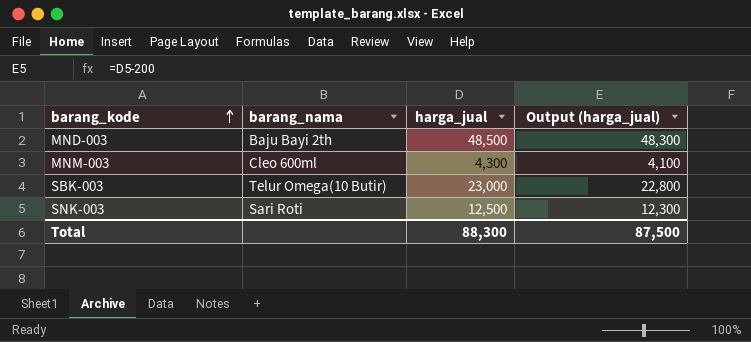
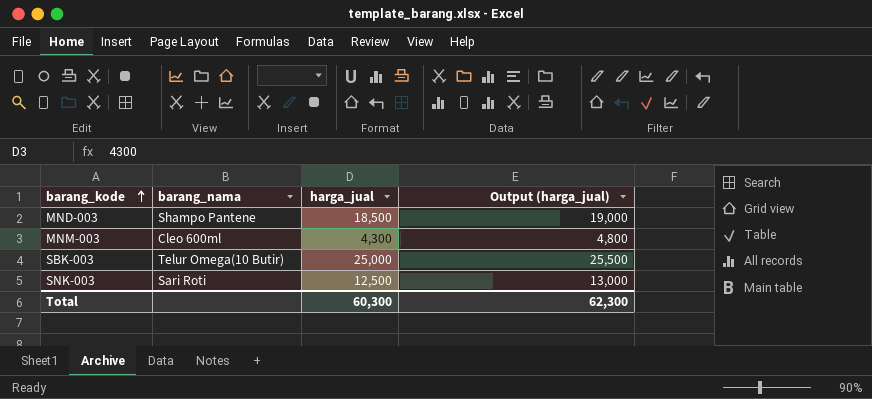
column Output (harga_jual) | formula: [harga_jual] - 200 -> [harga_jual] + 500
MND-003 | barang_nama: Baju Bayi 2th -> Shampo Pantene
MND-003 | harga_jual: 48,500 -> 18,500
SBK-003 | harga_jual: 23,000 -> 25,000
Total | harga_jual: 88,300 -> 60,300
Total | Output (harga_jual): 87,500 -> 62,300

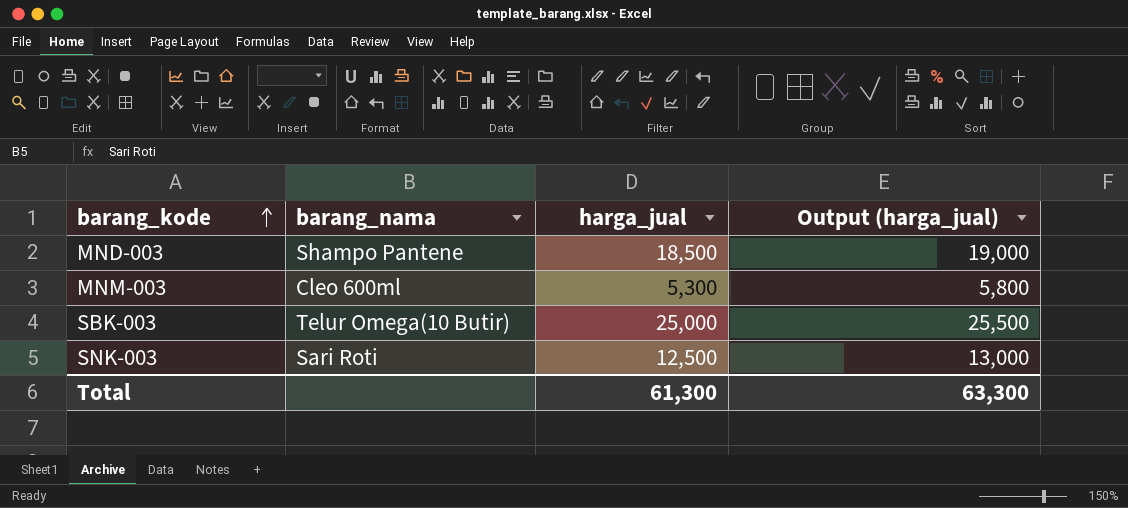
MNM-003 | harga_jual: 4,300 -> 5,300
MNM-003 | Output (harga_jual): 4,800 -> 5,800
Total | harga_jual: 60,300 -> 61,300
Total | Output (harga_jual): 62,300 -> 63,300

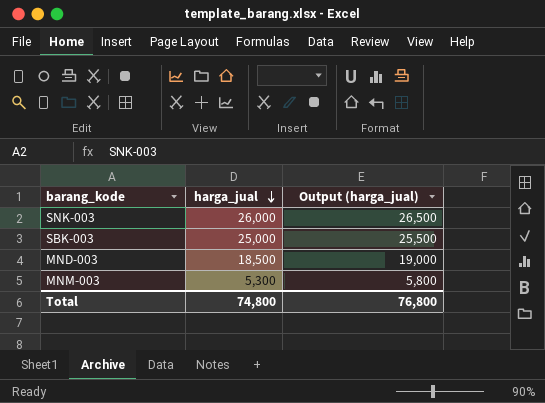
row order: barang_kode ascending -> harga_jual descending
column barang_nama | position: 2 -> none
SNK-003 | harga_jual: 12,500 -> 26,000
SNK-003 | Output (harga_jual): 13,000 -> 26,500
Total | harga_jual: 61,300 -> 74,800
Total | Output (harga_jual): 63,300 -> 76,800

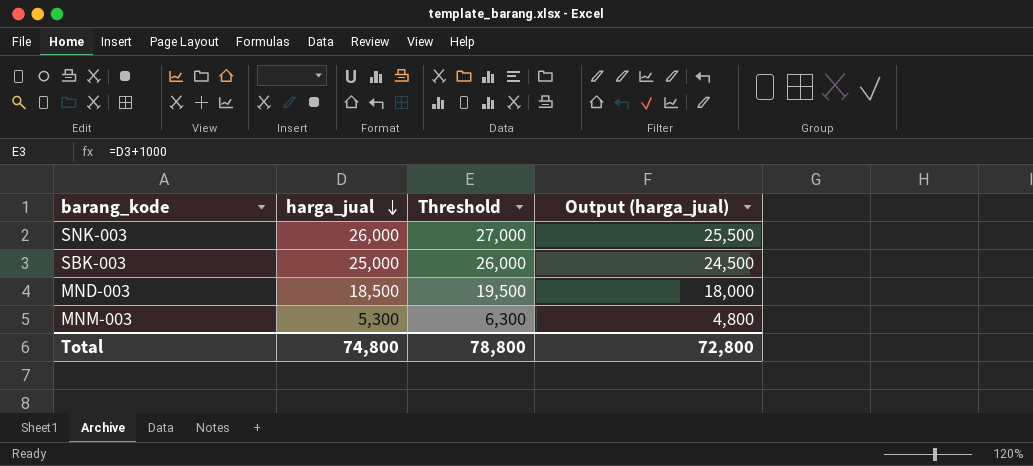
column Threshold | formula: none -> [harga_jual] + 1000
column Output (harga_jual) | formula: [harga_jual] + 500 -> [harga_jual] - 500
Total | Output (harga_jual): 76,800 -> 72,800

